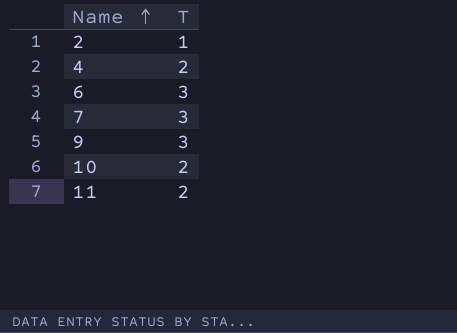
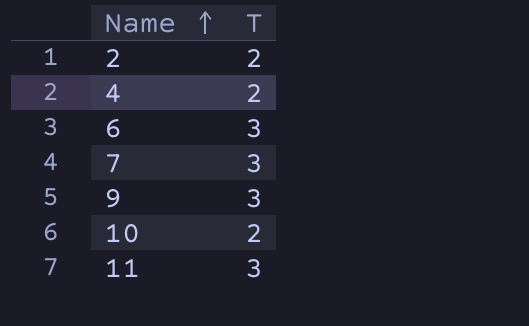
2 | T: 1 -> 2
11 | T: 2 -> 3

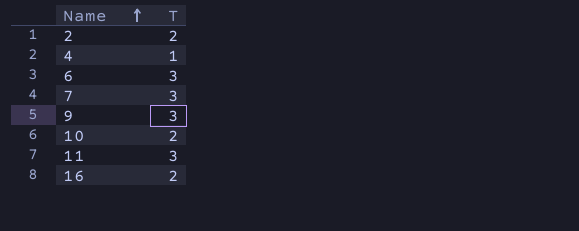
4 | T: 2 -> 1
row 16: none -> 2

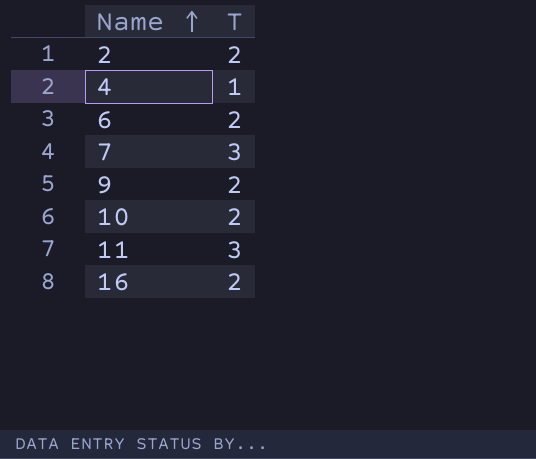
6 | T: 3 -> 2
9 | T: 3 -> 2

